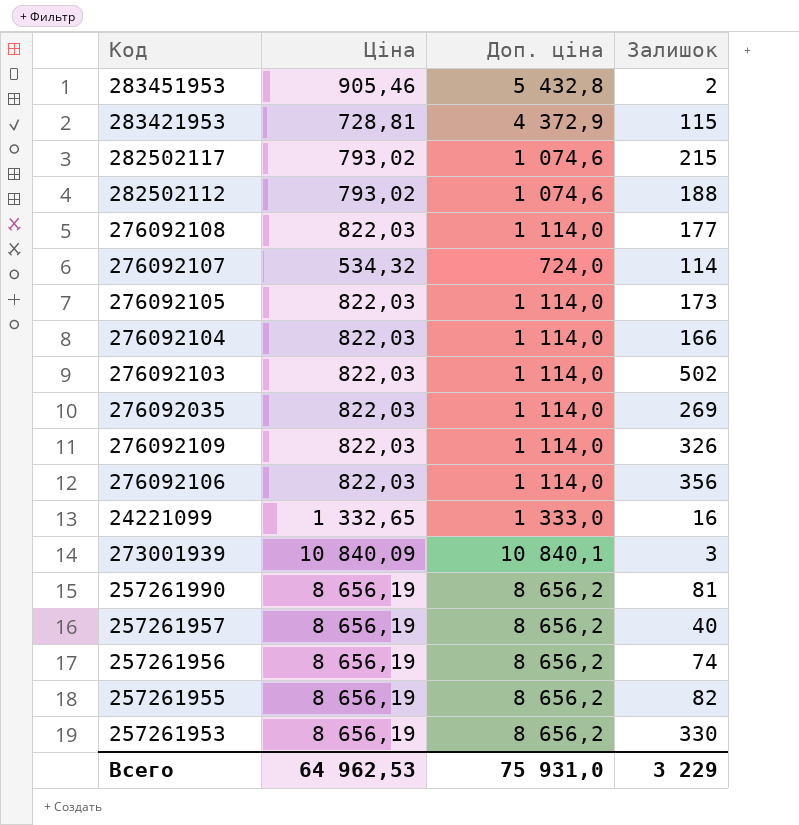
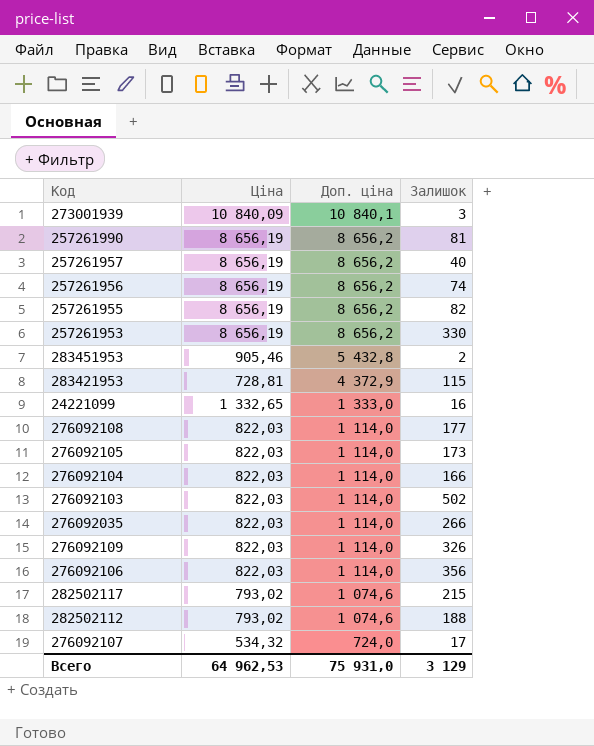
row order: none -> Доп. ціна descending
276092035 | Залишок: 269 -> 266
276092107 | Залишок: 114 -> 17
Всего | Залишок: 3 229 -> 3 129

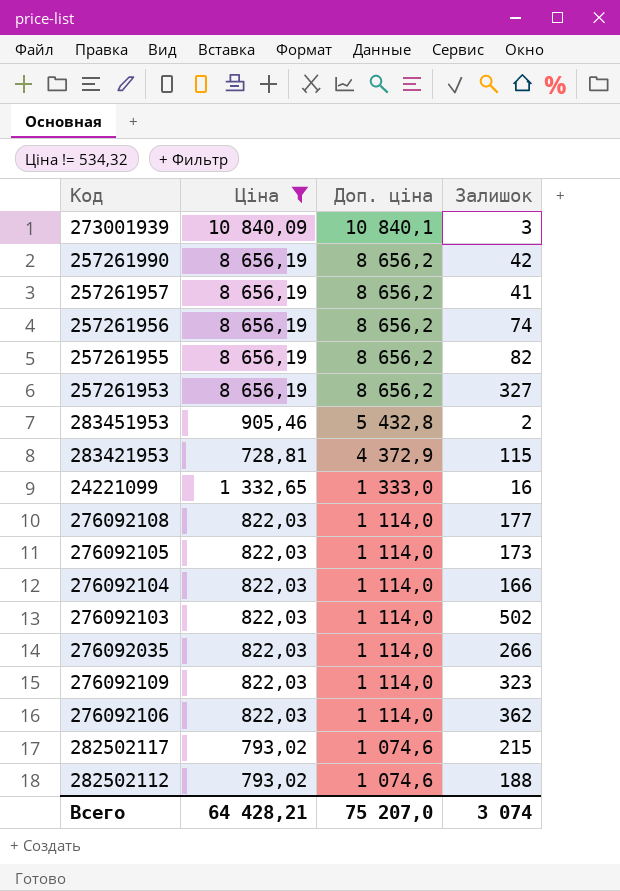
filter: none -> Ціна != 534,32
257261990 | Залишок: 81 -> 42
257261957 | Залишок: 40 -> 41
257261953 | Залишок: 330 -> 327
276092109 | Залишок: 326 -> 323
276092106 | Залишок: 356 -> 362
Всего | Ціна: 64 962,53 -> 64 428,21
Всего | Доп. ціна: 75 931,0 -> 75 207,0
Всего | Залишок: 3 129 -> 3 074

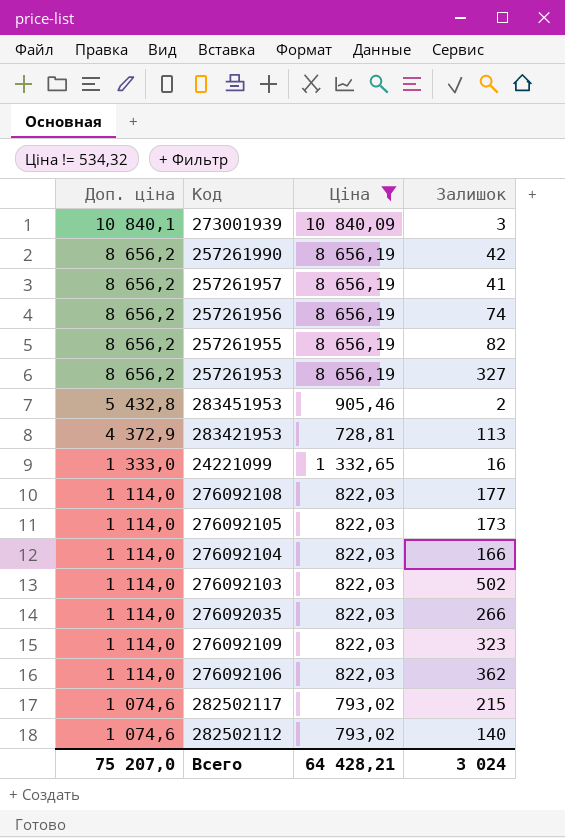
column Доп. ціна | position: 3 -> 1
283421953 | Залишок: 115 -> 113
282502112 | Залишок: 188 -> 140
Всего | Залишок: 3 074 -> 3 024

